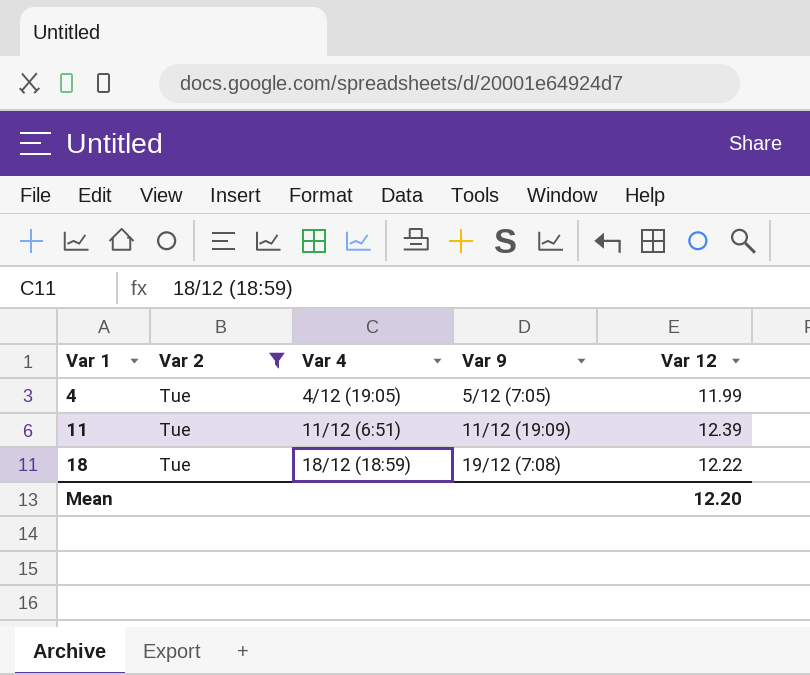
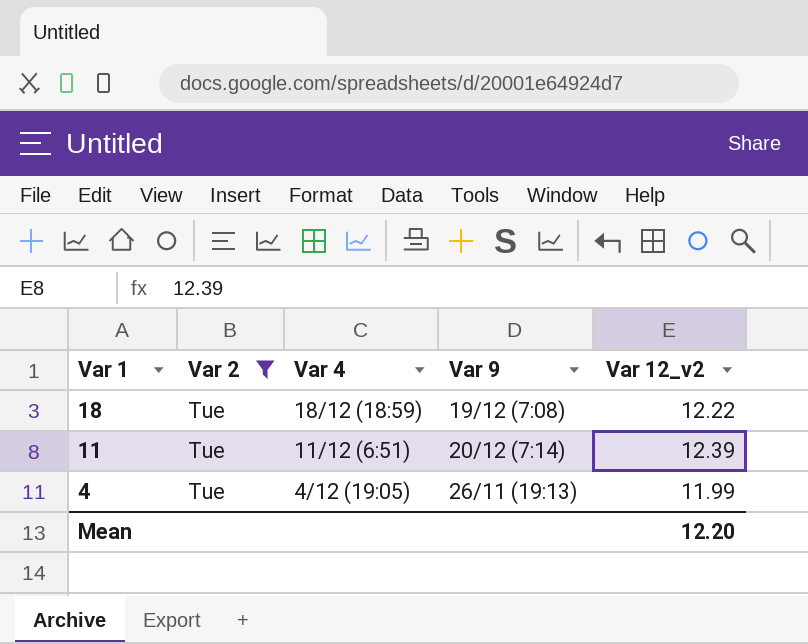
row order: Var 1 ascending -> Var 1 descending
column name: Var 12 -> Var 12_v2
11 | Var 9: 11/12 (19:09) -> 20/12 (7:14)
4 | Var 9: 5/12 (7:05) -> 26/11 (19:13)

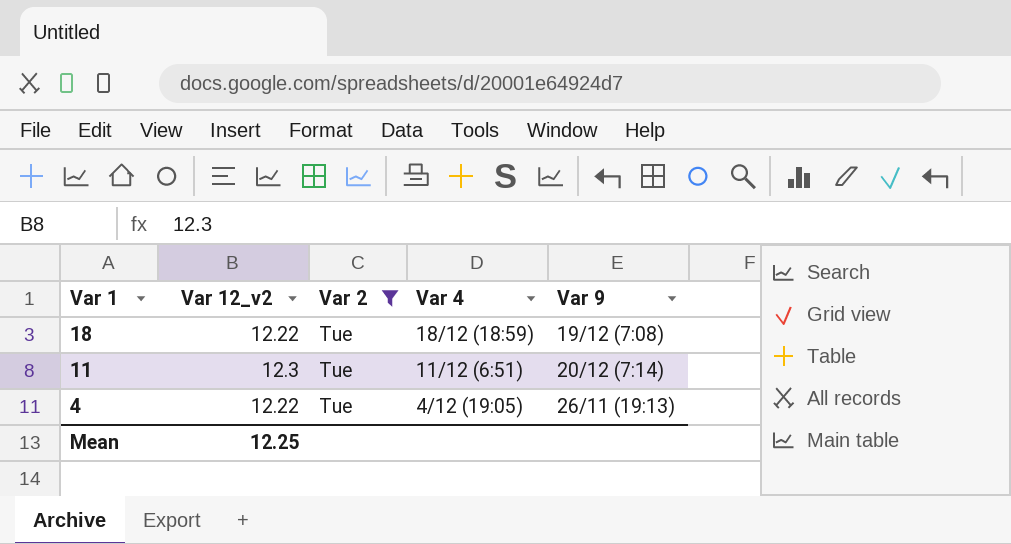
column Var 12_v2 | position: 5 -> 2
11 | Var 12_v2: 12.39 -> 12.3
4 | Var 12_v2: 11.99 -> 12.22
Mean | Var 12_v2: 12.20 -> 12.25

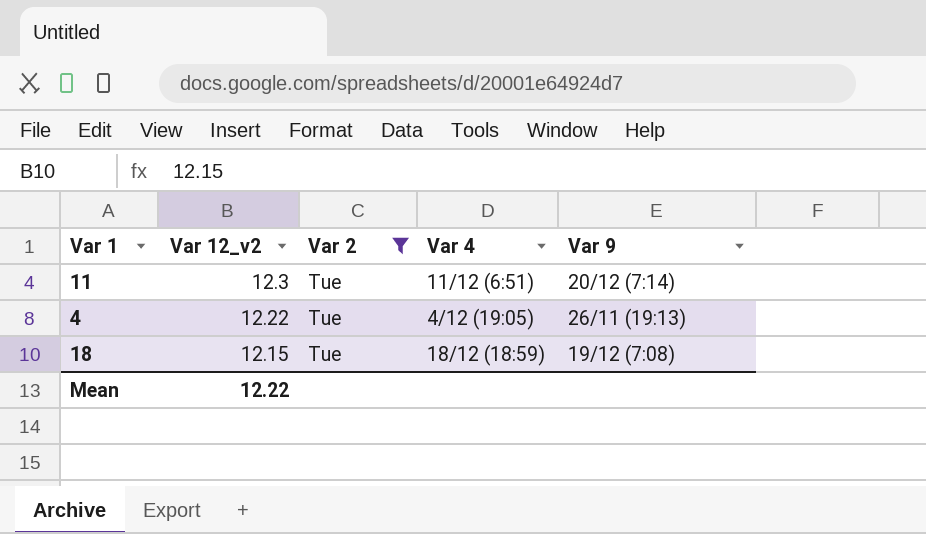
row order: Var 1 descending -> Var 12_v2 descending
18 | Var 12_v2: 12.22 -> 12.15
Mean | Var 12_v2: 12.25 -> 12.22

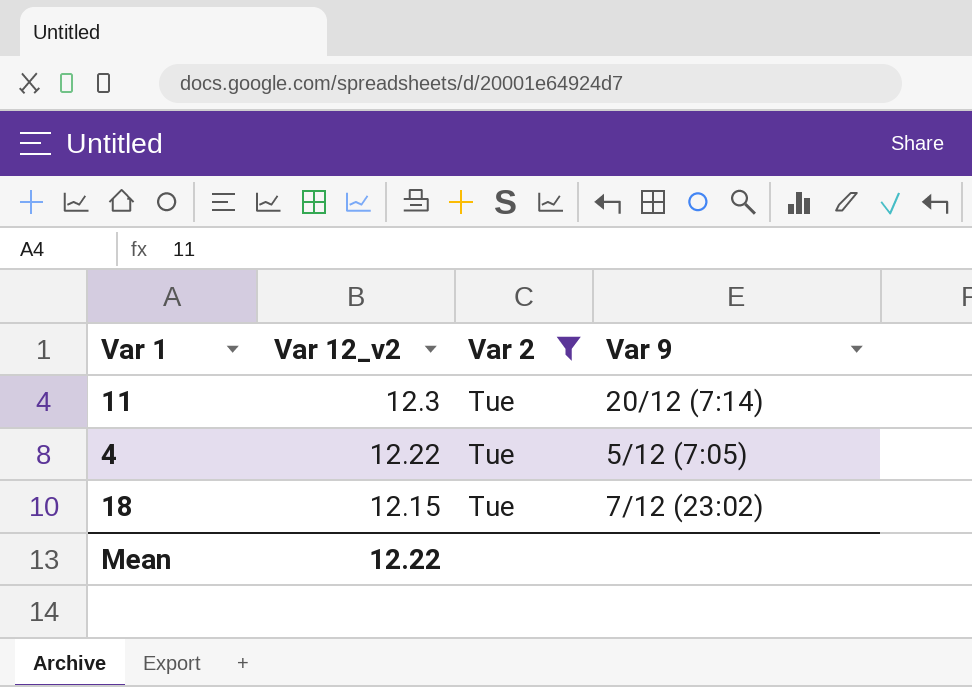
column Var 4 | position: 4 -> none
4 | Var 9: 26/11 (19:13) -> 5/12 (7:05)
18 | Var 9: 19/12 (7:08) -> 7/12 (23:02)

